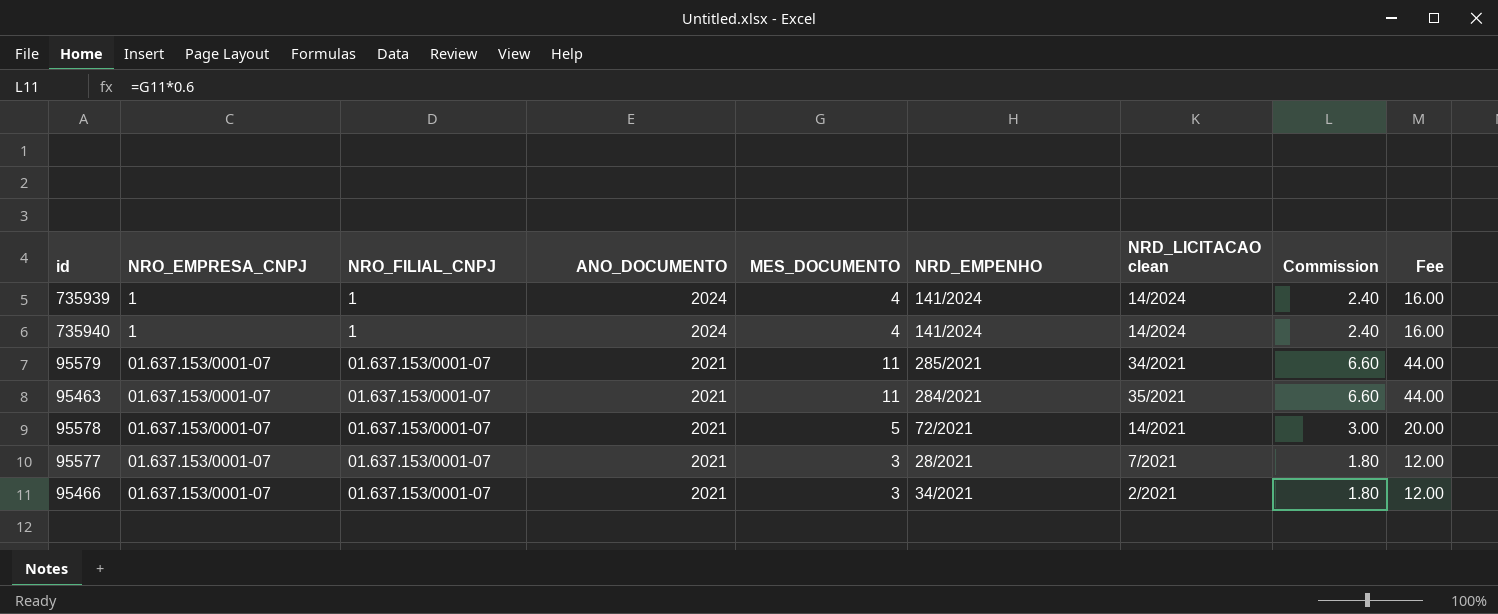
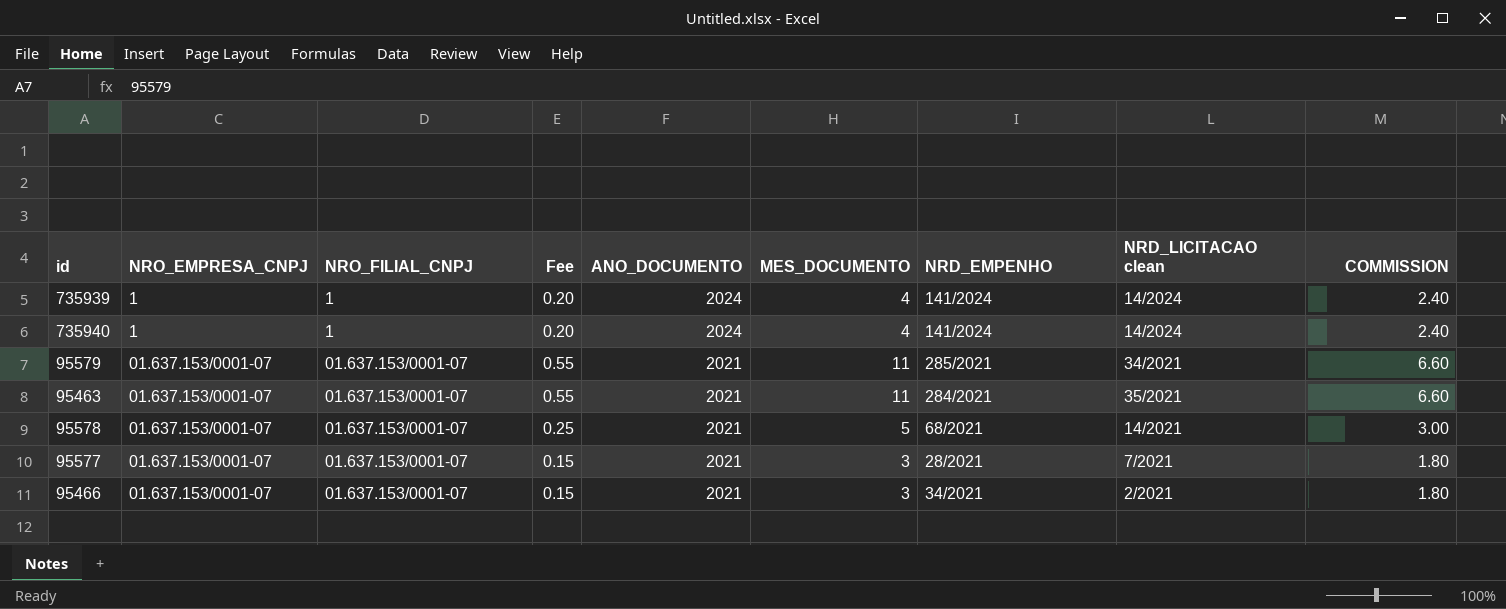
column Fee | formula: [MES_DOCUMENTO] * 4 -> [MES_DOCUMENTO] * 0.05
column Fee | position: 9 -> 4
column name: Commission -> COMMISSION
95578 | NRD_EMPENHO: 72/2021 -> 68/2021

